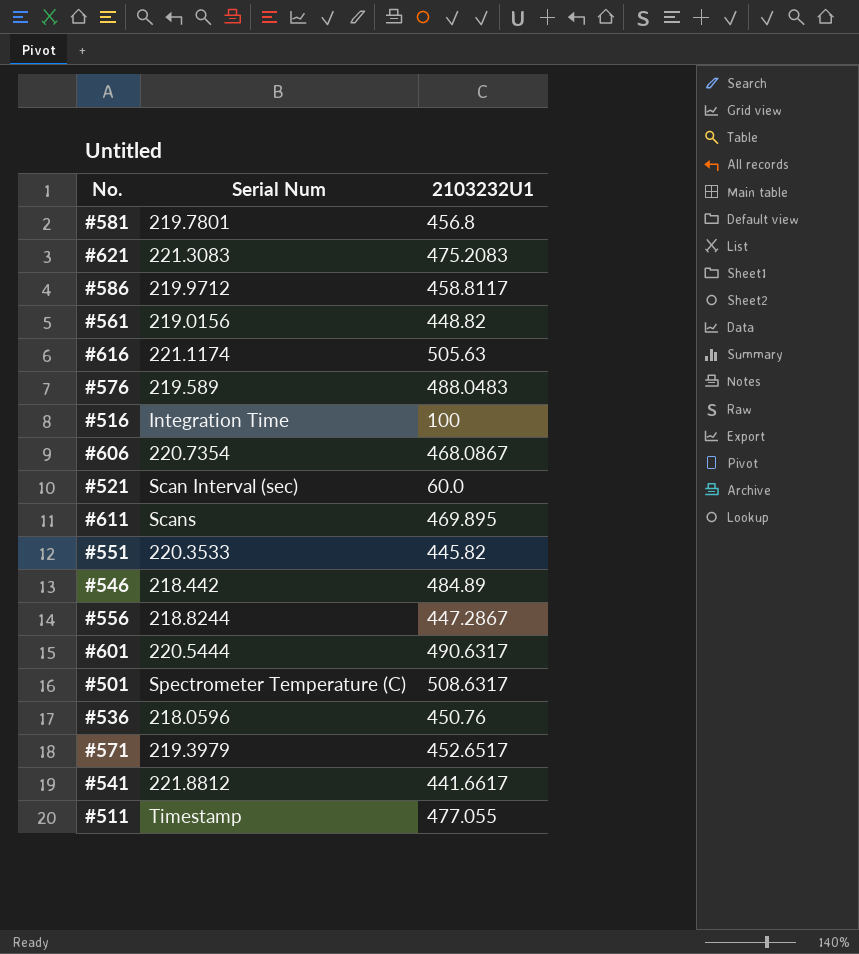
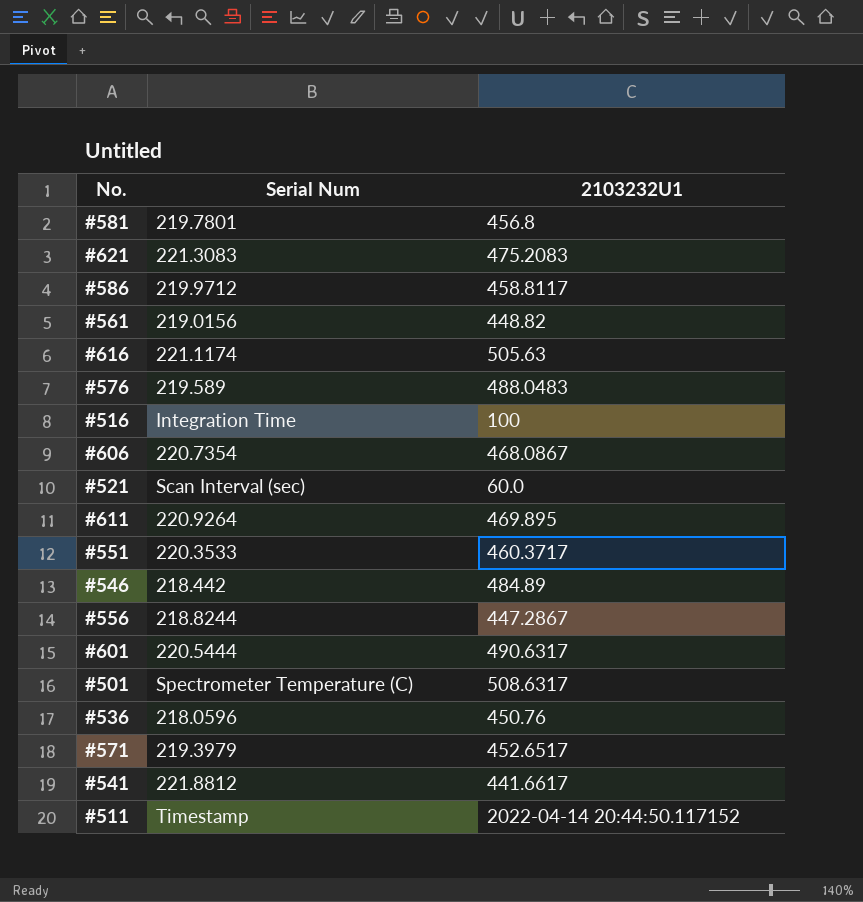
#611 | Serial Num: Scans -> 220.9264
#551 | 2103232U1: 445.82 -> 460.3717
#511 | 2103232U1: 477.055 -> 2022-04-14 20:44:50.117152

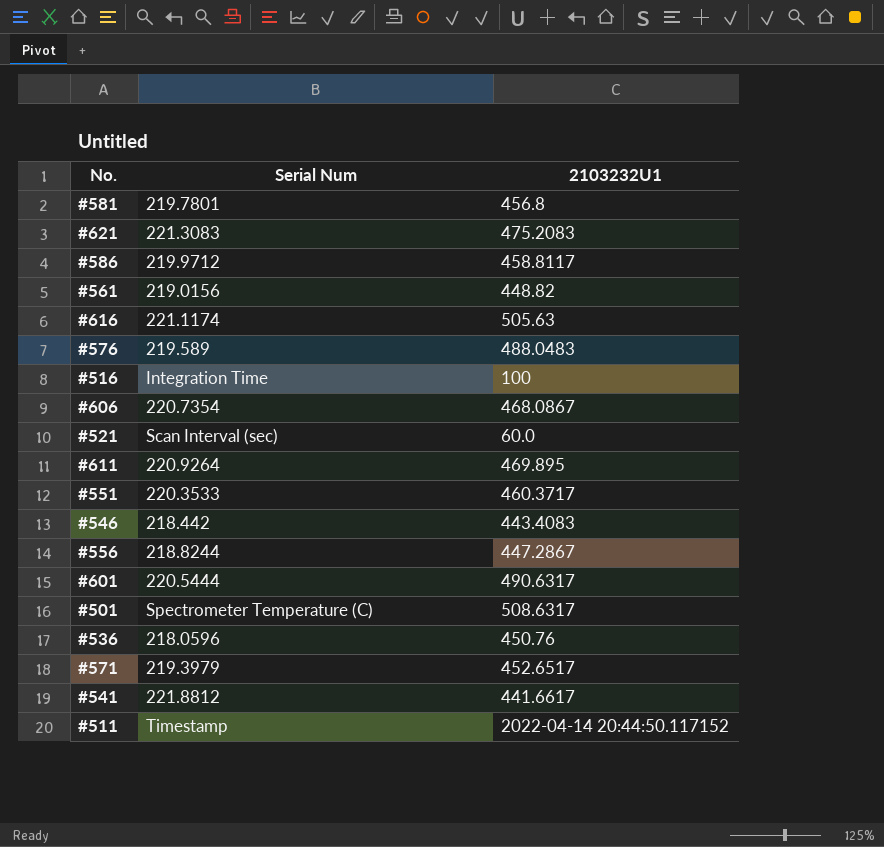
#546 | 2103232U1: 484.89 -> 443.4083

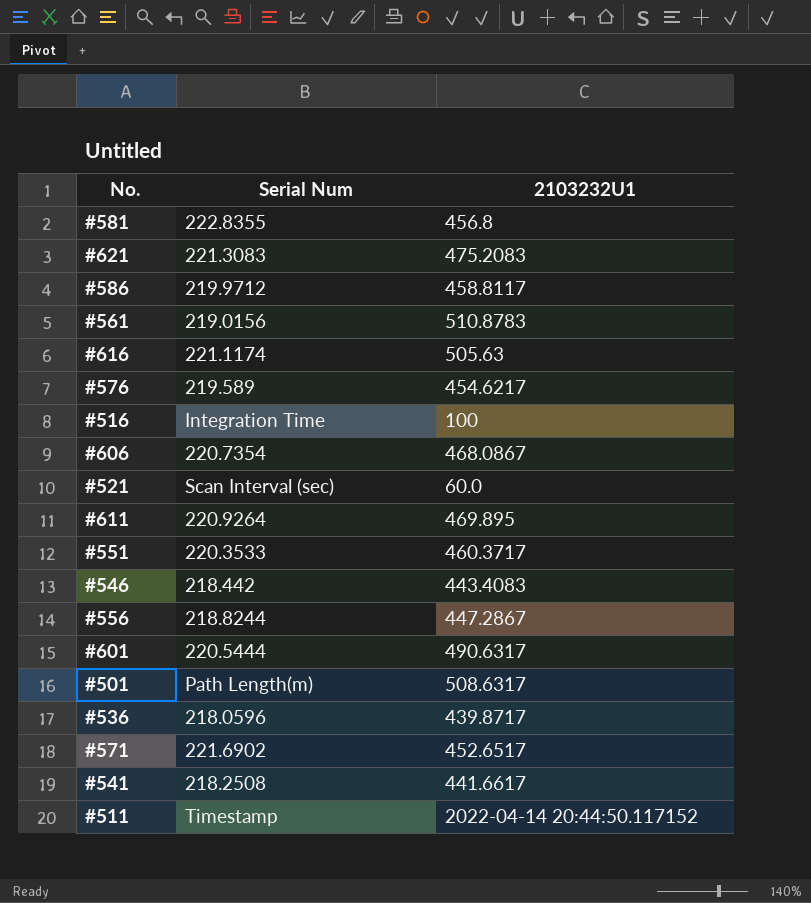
#581 | Serial Num: 219.7801 -> 222.8355
#561 | 2103232U1: 448.82 -> 510.8783
#576 | 2103232U1: 488.0483 -> 454.6217
#501 | Serial Num: Spectrometer Temperature (C) -> Path Length(m)
#536 | 2103232U1: 450.76 -> 439.8717
#571 | Serial Num: 219.3979 -> 221.6902
#541 | Serial Num: 221.8812 -> 218.2508

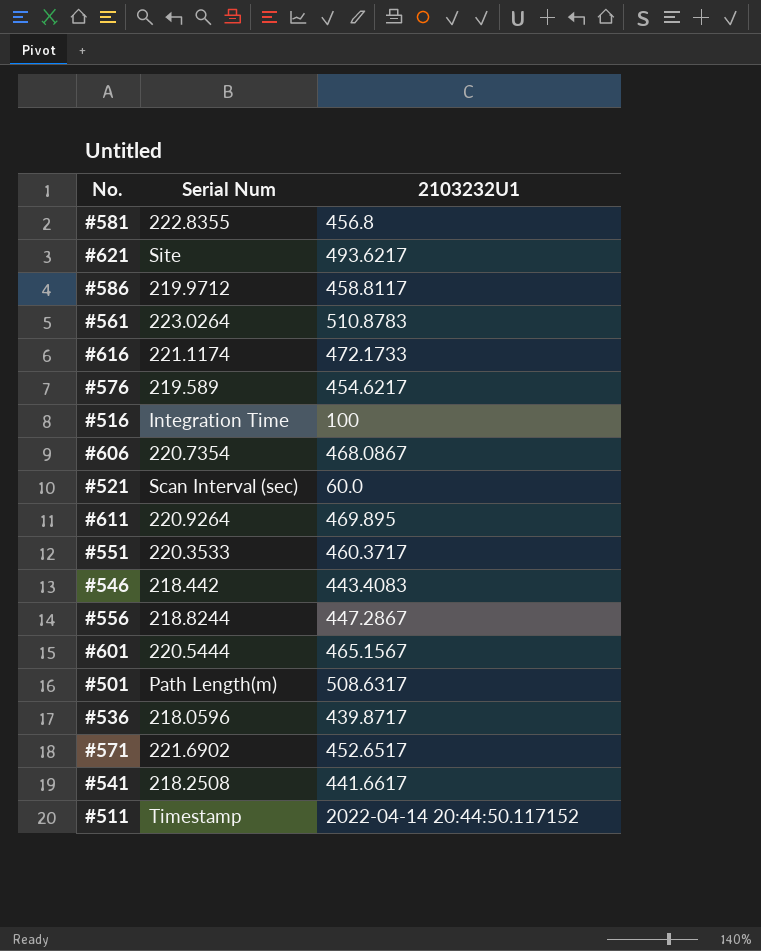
#621 | Serial Num: 221.3083 -> Site
#621 | 2103232U1: 475.2083 -> 493.6217
#561 | Serial Num: 219.0156 -> 223.0264
#616 | 2103232U1: 505.63 -> 472.1733
#601 | 2103232U1: 490.6317 -> 465.1567

